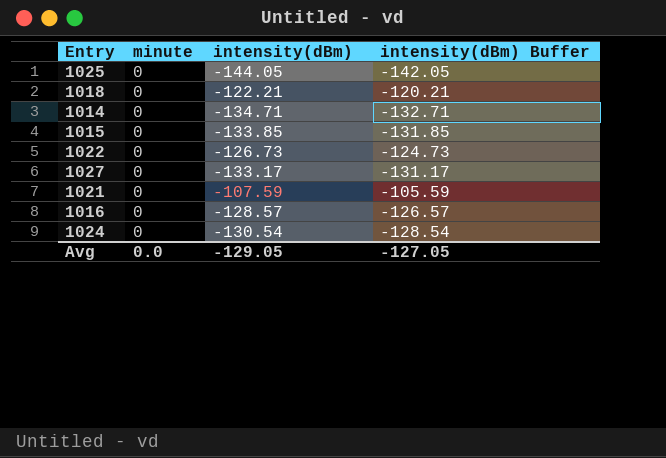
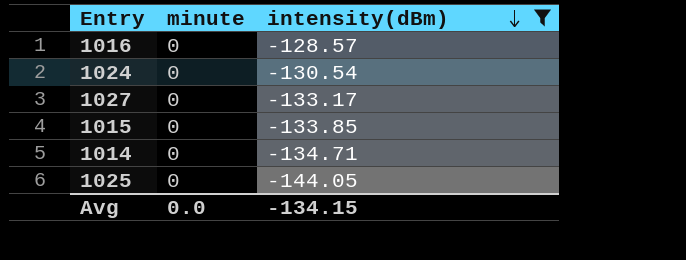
filter: none -> intensity(dBm) <= -128.57
row order: none -> intensity(dBm) descending
column intensity(dBm) Buffer | formula: [intensity(dBm)] + 2 -> none
Avg | intensity(dBm): -129.05 -> -134.15

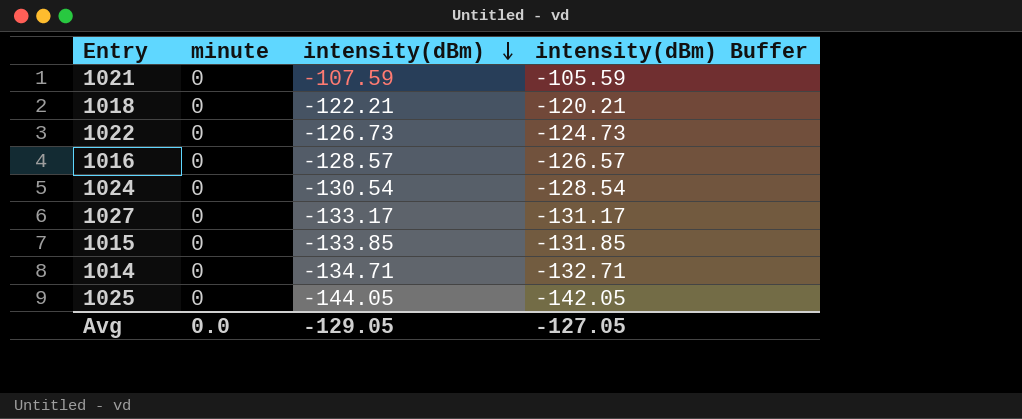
filter: intensity(dBm) <= -128.57 -> none
column intensity(dBm) Buffer | formula: none -> [intensity(dBm)] + 2
Avg | intensity(dBm): -134.15 -> -129.05

